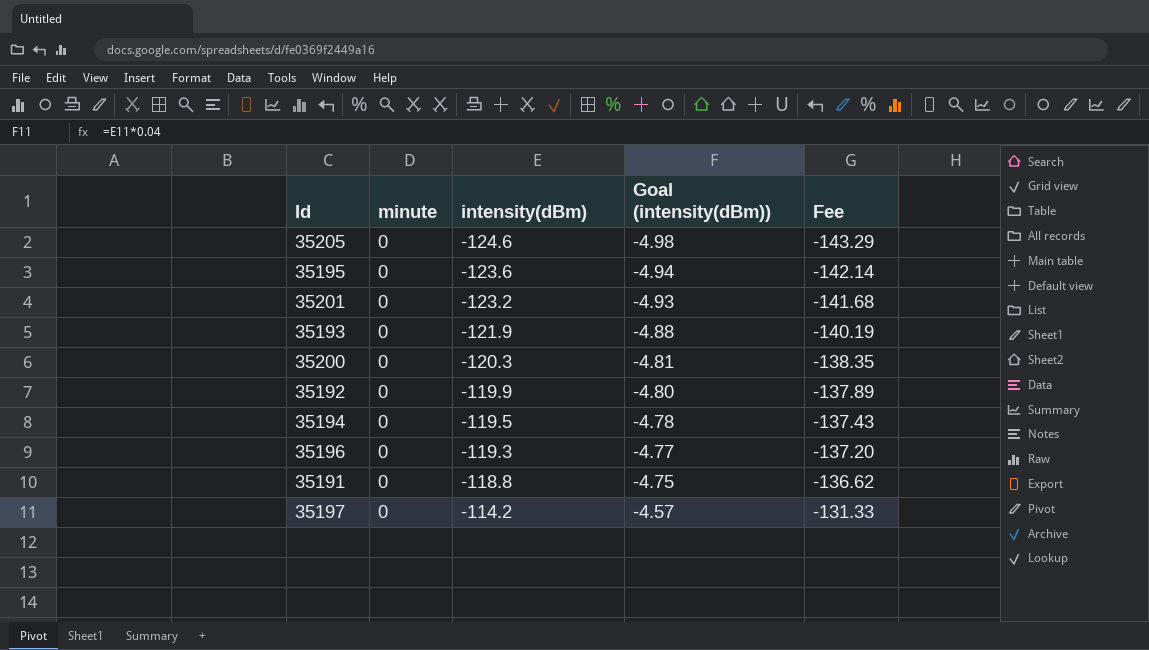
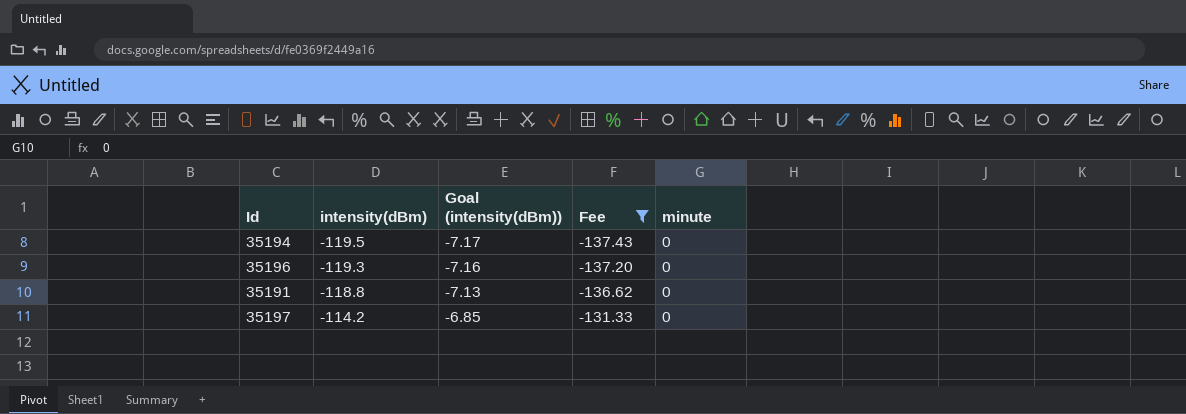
filter: none -> Fee >= -137.43
column Goal (intensity(dBm)) | formula: [intensity(dBm)] * 0.04 -> [intensity(dBm)] * 0.06
column minute | position: 2 -> 5

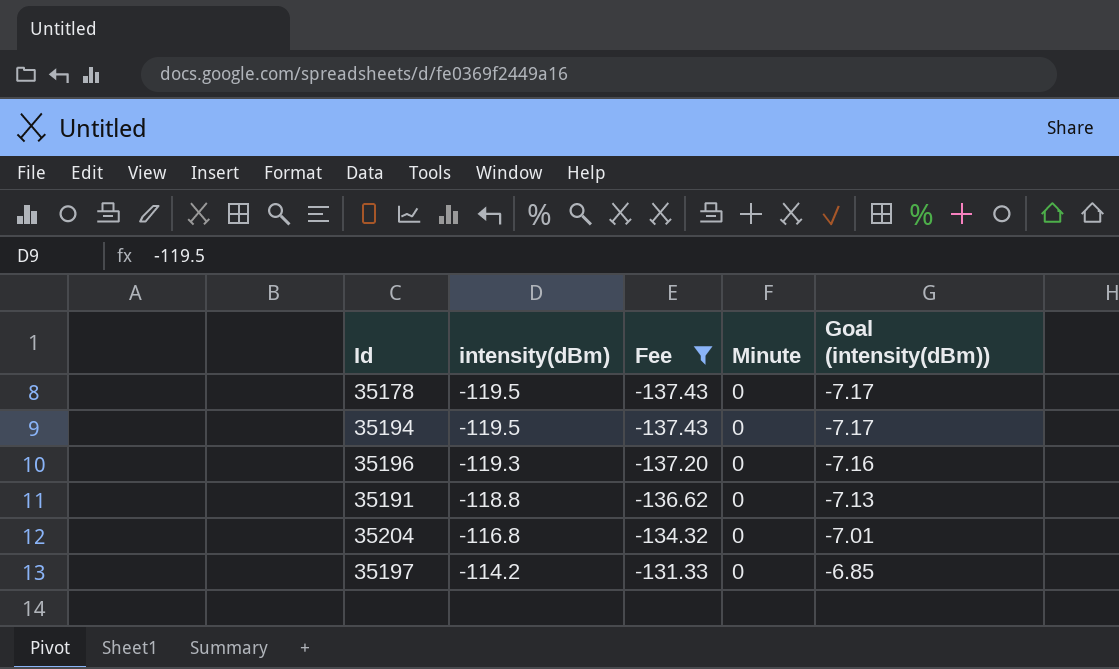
column name: minute -> Minute
column Goal (intensity(dBm)) | position: 3 -> 5
row 35178: none -> -119.5 | -137.43 | 0 | -7.17
row 35204: none -> -116.8 | -134.32 | 0 | -7.01

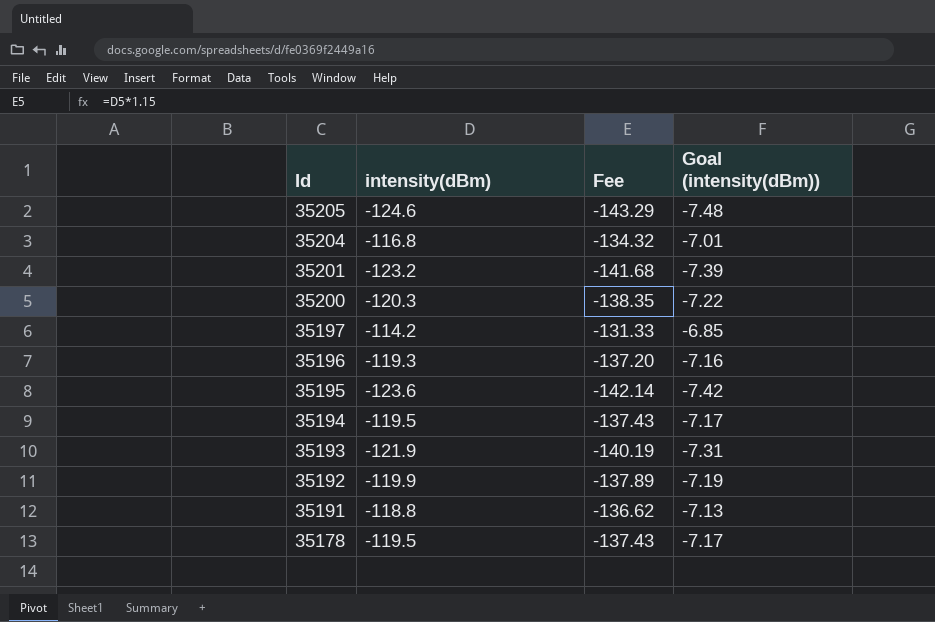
filter: Fee >= -137.43 -> none
row order: intensity(dBm) ascending -> Id descending
column Minute | position: 4 -> none

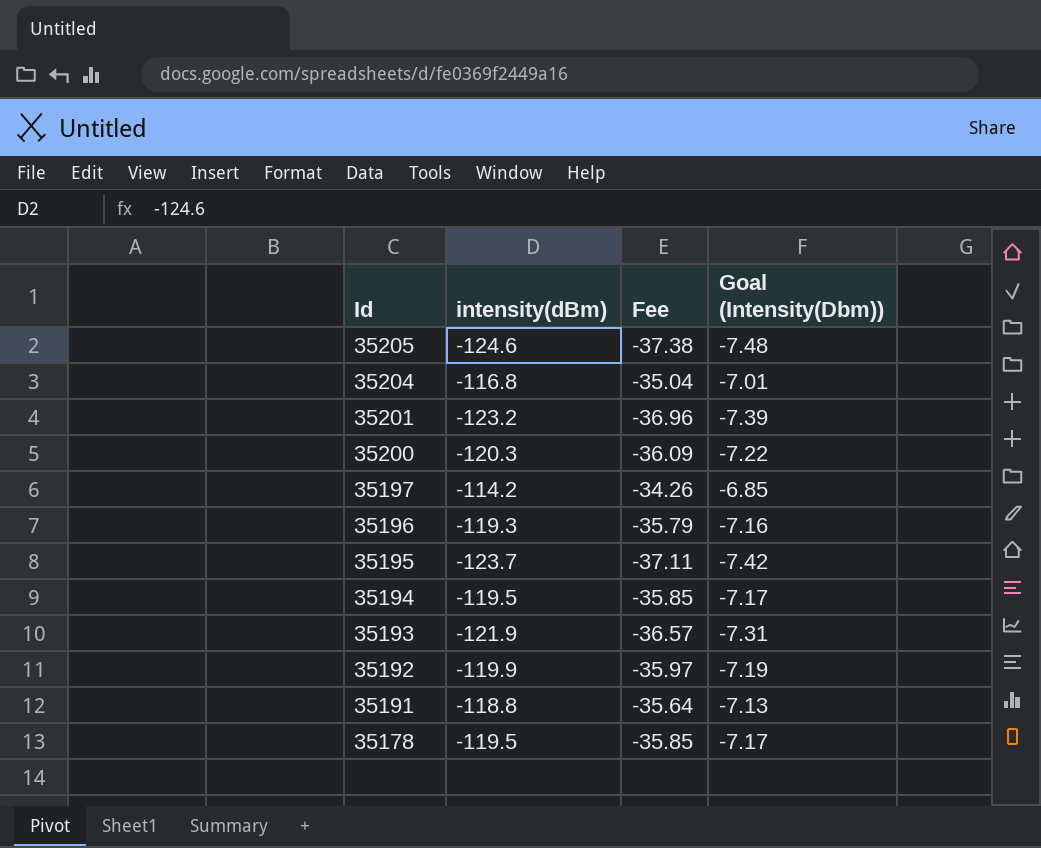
column Fee | formula: [intensity(dBm)] * 1.15 -> [intensity(dBm)] * 0.3
column name: Goal (intensity(dBm)) -> Goal (Intensity(Dbm))
35195 | intensity(dBm): -123.6 -> -123.7

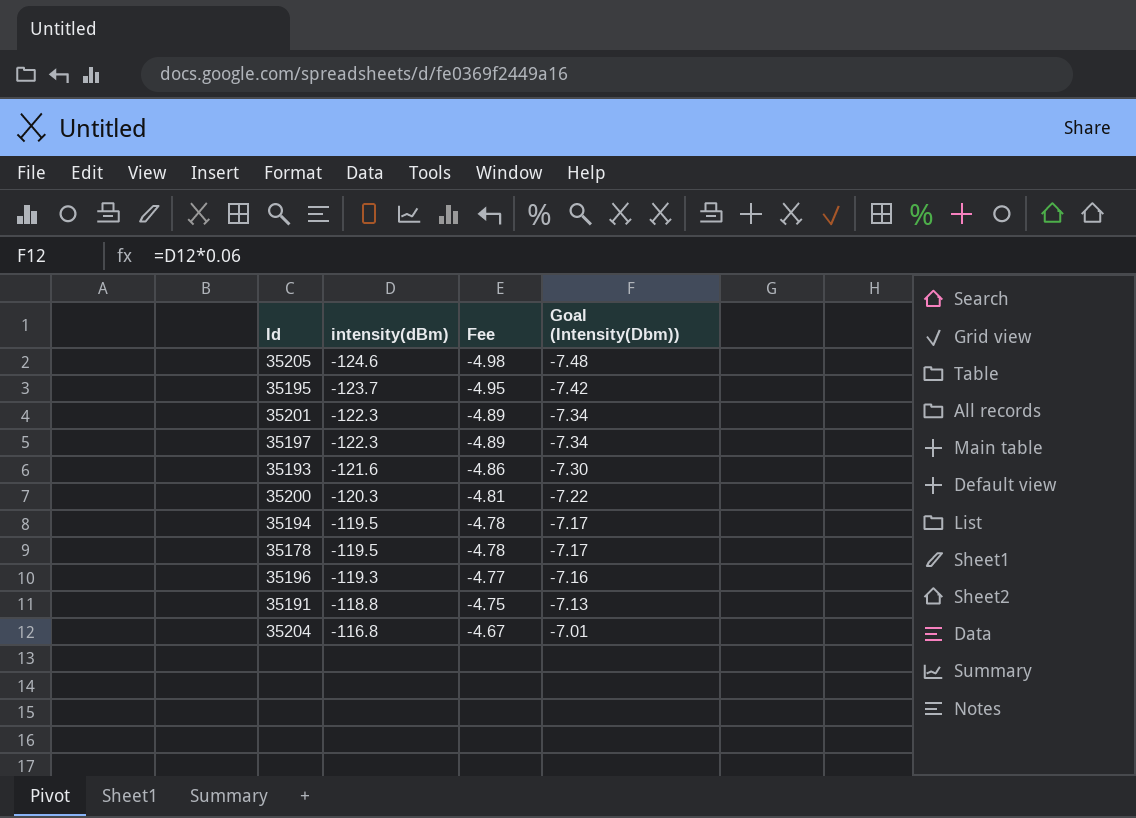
row order: Id descending -> intensity(dBm) ascending
column Fee | formula: [intensity(dBm)] * 0.3 -> [intensity(dBm)] * 0.04
row 35192: -119.9 | -35.97 | -7.19 -> none
35201 | intensity(dBm): -123.2 -> -122.3
35201 | Goal (Intensity(Dbm)): -7.39 -> -7.34
35197 | intensity(dBm): -114.2 -> -122.3
35197 | Goal (Intensity(Dbm)): -6.85 -> -7.34
35193 | intensity(dBm): -121.9 -> -121.6
35193 | Goal (Intensity(Dbm)): -7.31 -> -7.30

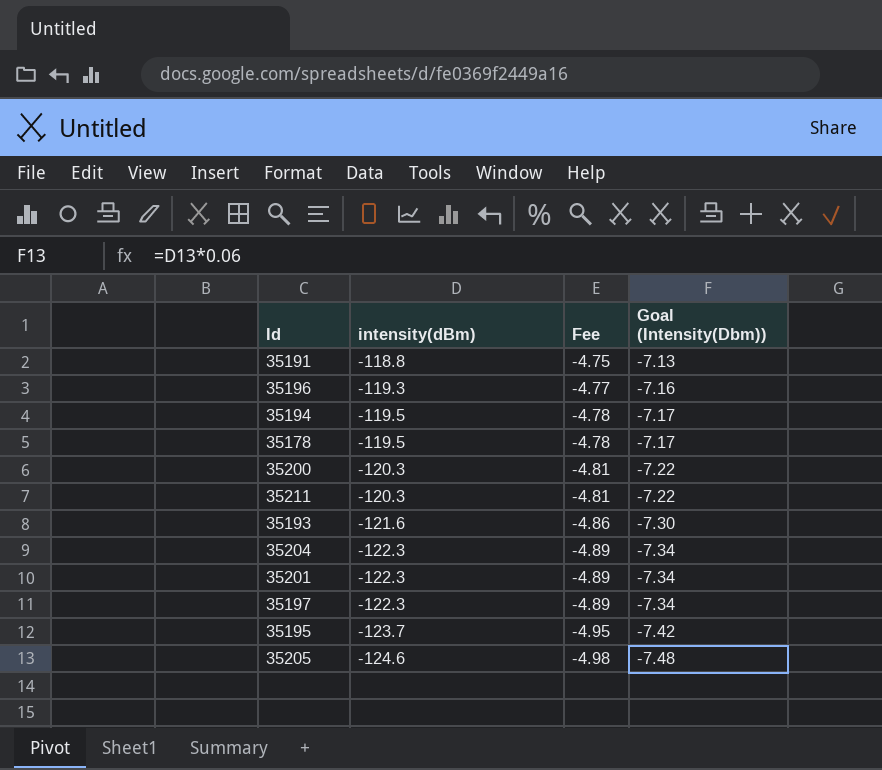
row order: intensity(dBm) ascending -> intensity(dBm) descending
row 35211: none -> -120.3 | -4.81 | -7.22
35204 | intensity(dBm): -116.8 -> -122.3
35204 | Fee: -4.67 -> -4.89
35204 | Goal (Intensity(Dbm)): -7.01 -> -7.34

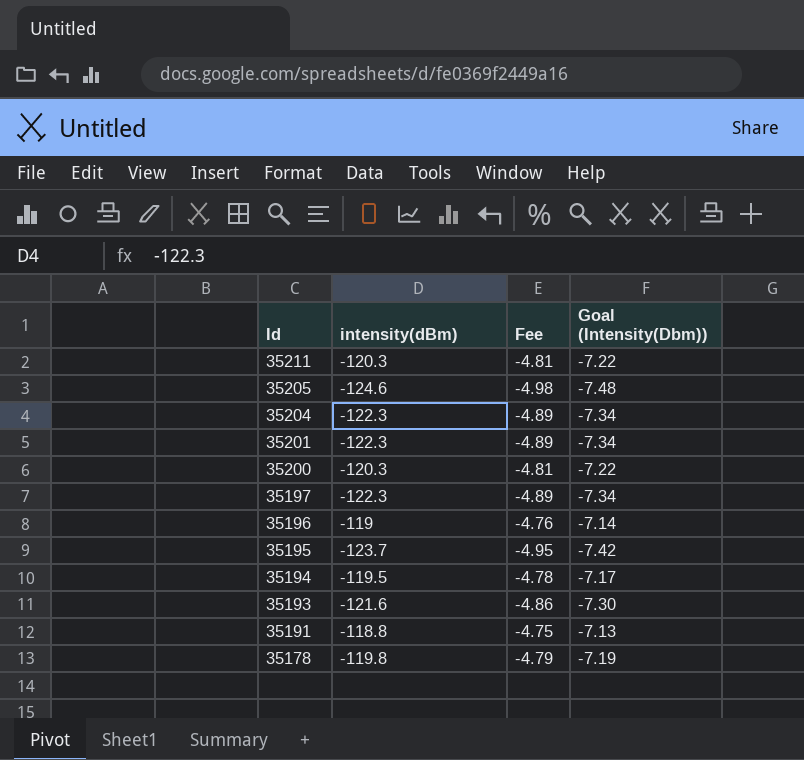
row order: intensity(dBm) descending -> Id descending
35196 | intensity(dBm): -119.3 -> -119
35196 | Fee: -4.77 -> -4.76
35196 | Goal (Intensity(Dbm)): -7.16 -> -7.14
35178 | intensity(dBm): -119.5 -> -119.8
35178 | Fee: -4.78 -> -4.79
35178 | Goal (Intensity(Dbm)): -7.17 -> -7.19

